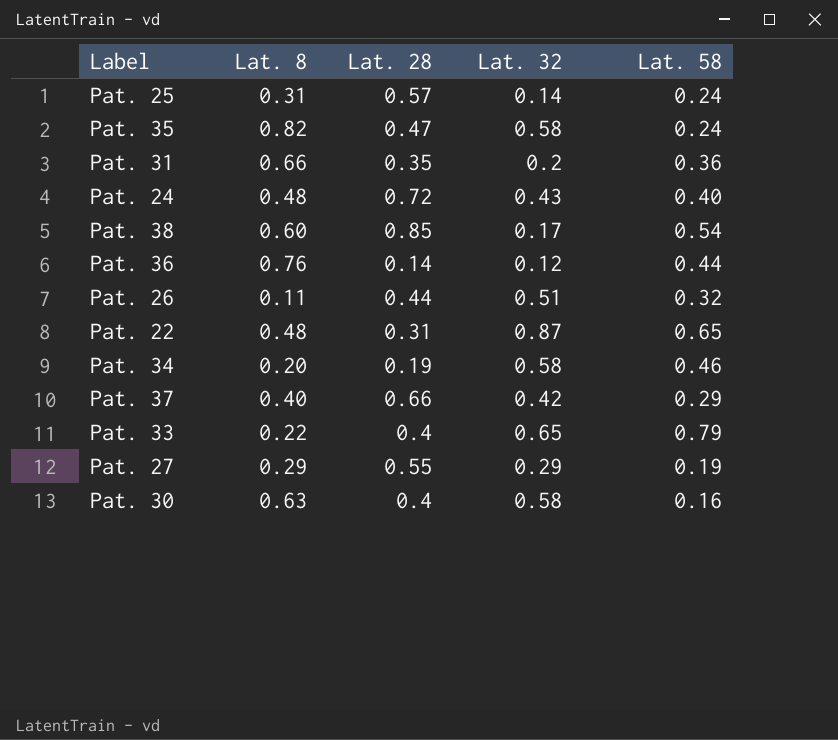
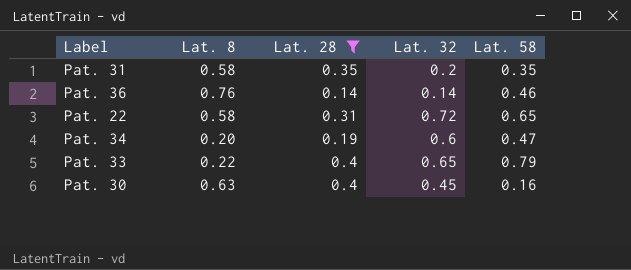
filter: none -> Lat. 28 <= 0.4
Pat. 31 | Lat. 8: 0.66 -> 0.58
Pat. 31 | Lat. 58: 0.36 -> 0.35
Pat. 36 | Lat. 32: 0.12 -> 0.14
Pat. 36 | Lat. 58: 0.44 -> 0.46
Pat. 22 | Lat. 8: 0.48 -> 0.58
Pat. 22 | Lat. 32: 0.87 -> 0.72
Pat. 34 | Lat. 32: 0.58 -> 0.6
Pat. 34 | Lat. 58: 0.46 -> 0.47
Pat. 30 | Lat. 32: 0.58 -> 0.45

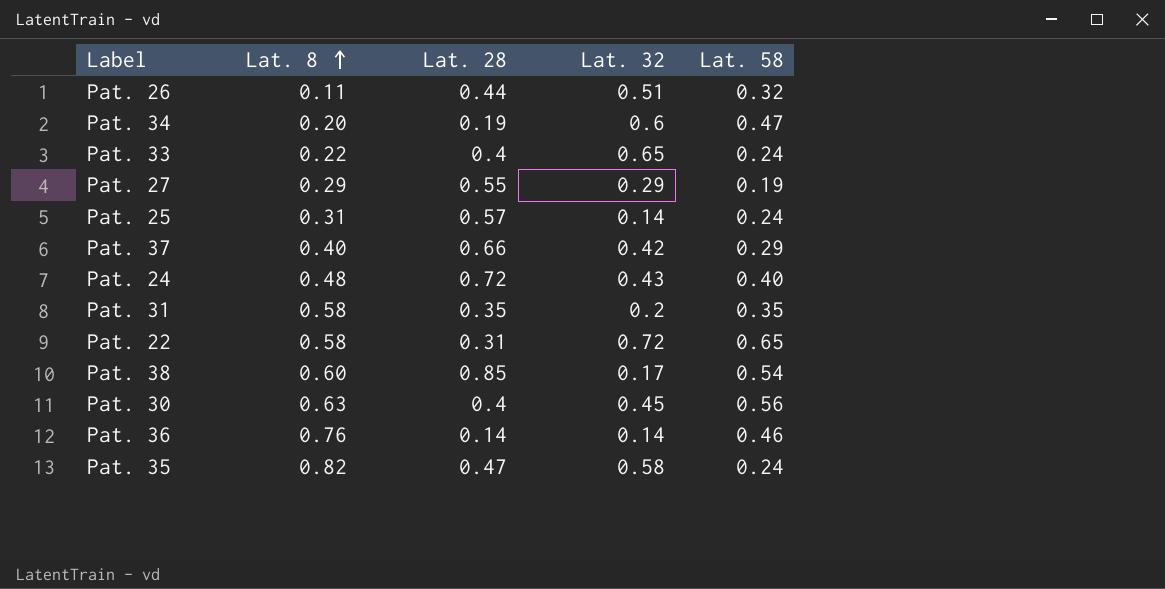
filter: Lat. 28 <= 0.4 -> none
row order: none -> Lat. 8 ascending
Pat. 33 | Lat. 58: 0.79 -> 0.24
Pat. 30 | Lat. 58: 0.16 -> 0.56

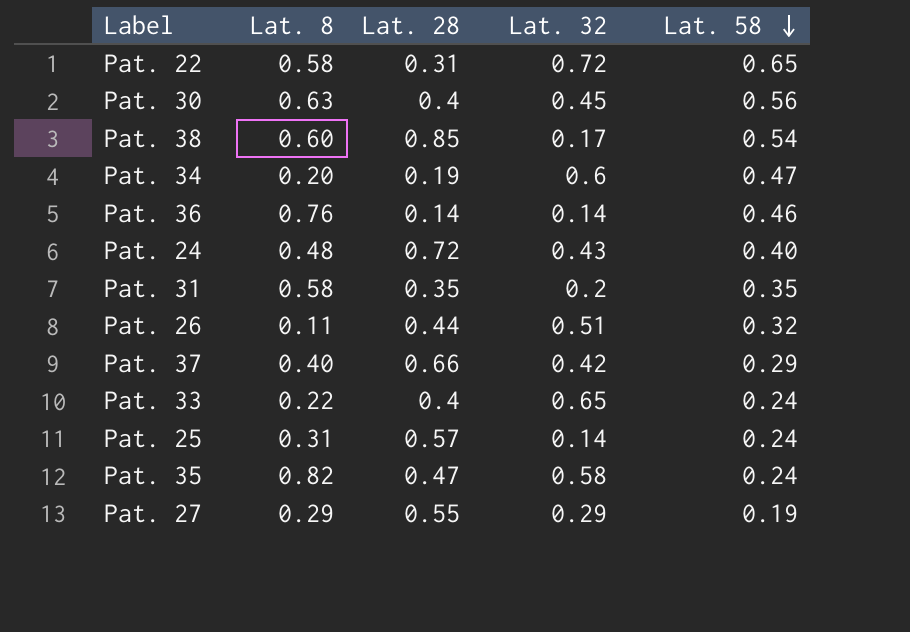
row order: Lat. 8 ascending -> Lat. 58 descending

